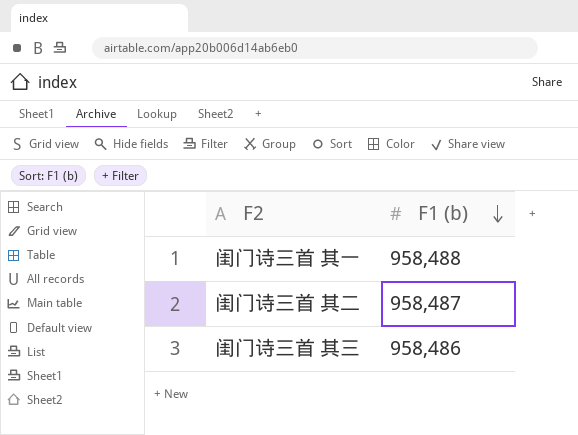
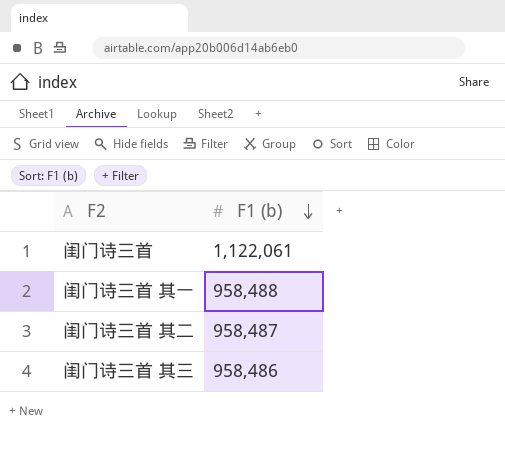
row 闺门诗三首: none -> 1,122,061

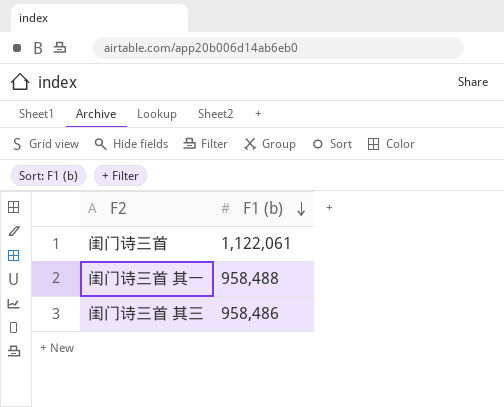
row 闺门诗三首 其二: 958,487 -> none

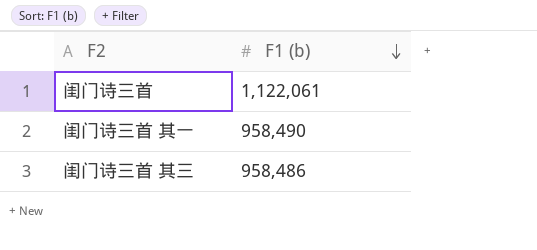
闺门诗三首 其一 | F1 (b): 958,488 -> 958,490

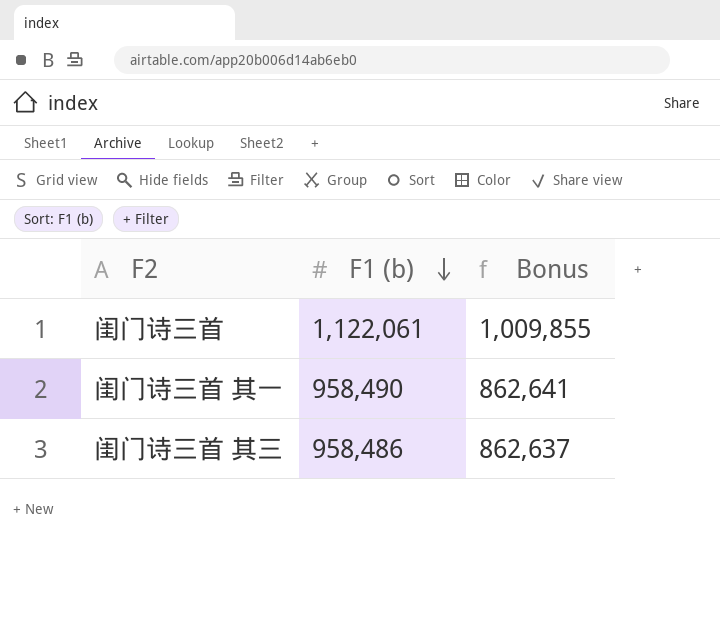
column Bonus | formula: none -> [F1 (b)] * 0.9

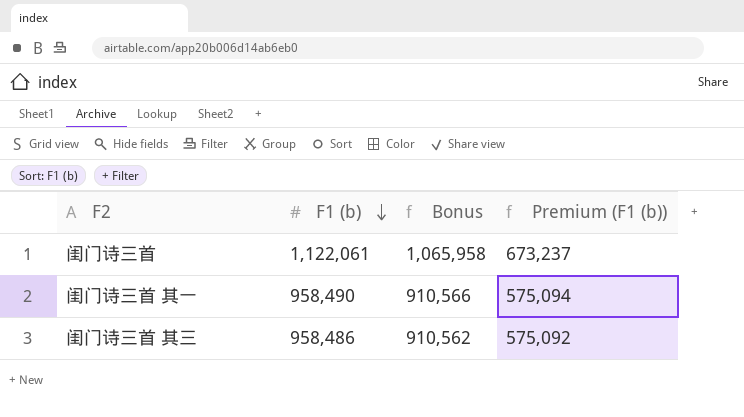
column Bonus | formula: [F1 (b)] * 0.9 -> [F1 (b)] * 0.95
column Premium (F1 (b)) | formula: none -> [F1 (b)] * 0.6

